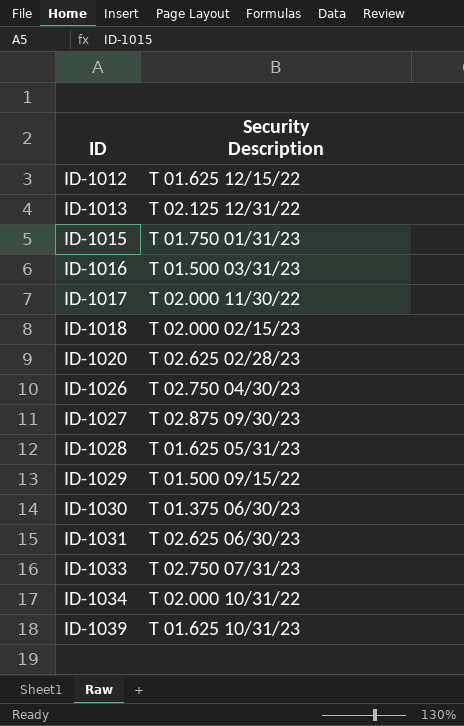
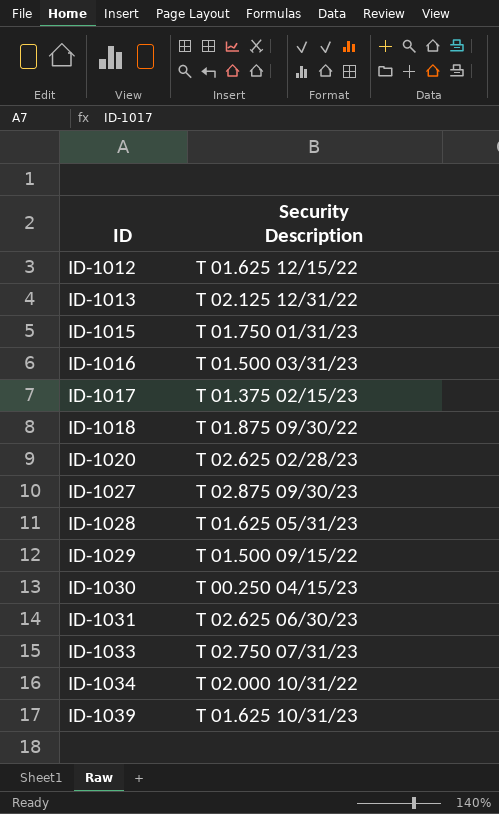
row ID-1026: T 02.750 04/30/23 -> none
ID-1017 | Security Description: T 02.000 11/30/22 -> T 01.375 02/15/23
ID-1018 | Security Description: T 02.000 02/15/23 -> T 01.875 09/30/22
ID-1030 | Security Description: T 01.375 06/30/23 -> T 00.250 04/15/23

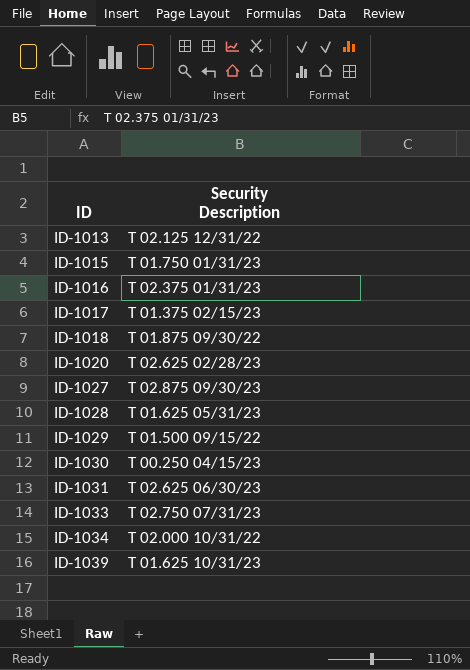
row ID-1012: T 01.625 12/15/22 -> none
ID-1016 | Security Description: T 01.500 03/31/23 -> T 02.375 01/31/23

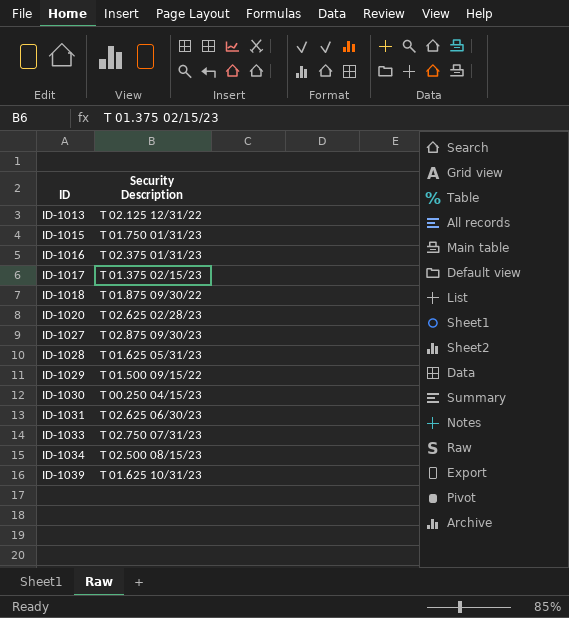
ID-1034 | Security Description: T 02.000 10/31/22 -> T 02.500 08/15/23

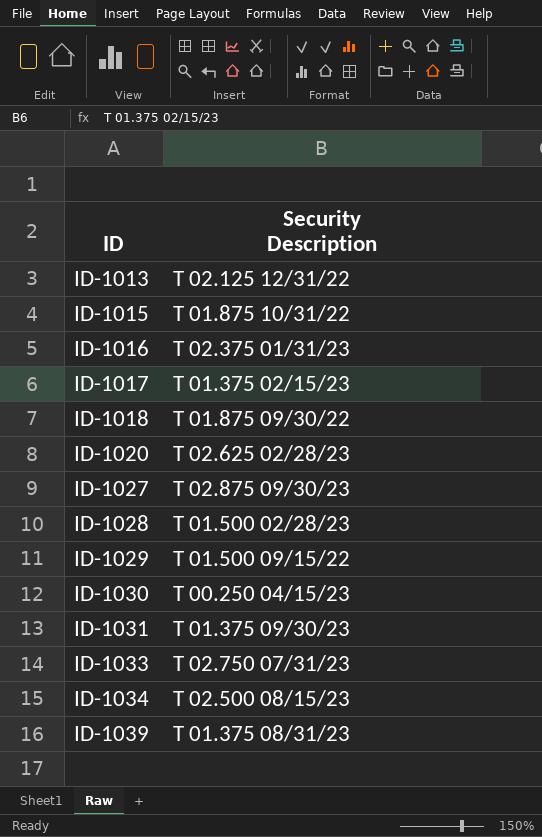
ID-1015 | Security Description: T 01.750 01/31/23 -> T 01.875 10/31/22
ID-1028 | Security Description: T 01.625 05/31/23 -> T 01.500 02/28/23
ID-1031 | Security Description: T 02.625 06/30/23 -> T 01.375 09/30/23
ID-1039 | Security Description: T 01.625 10/31/23 -> T 01.375 08/31/23

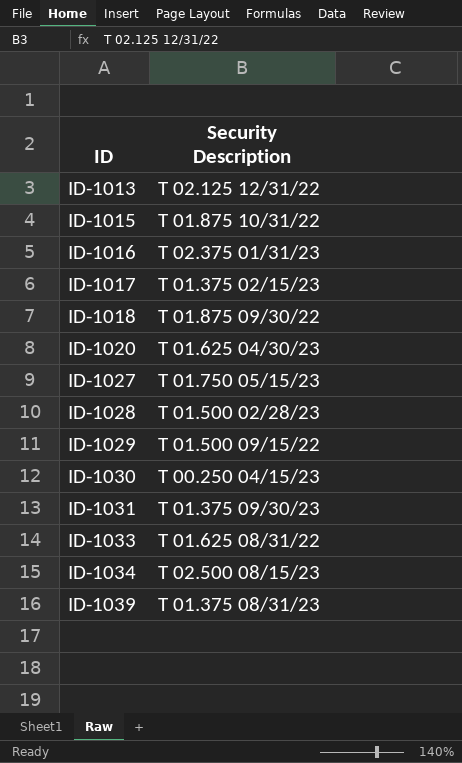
ID-1020 | Security Description: T 02.625 02/28/23 -> T 01.625 04/30/23
ID-1027 | Security Description: T 02.875 09/30/23 -> T 01.750 05/15/23
ID-1033 | Security Description: T 02.750 07/31/23 -> T 01.625 08/31/22

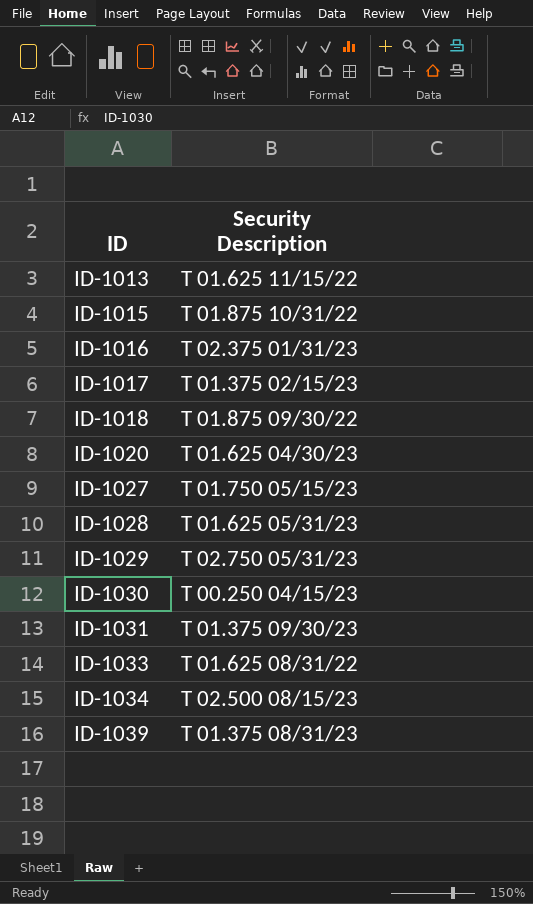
ID-1013 | Security Description: T 02.125 12/31/22 -> T 01.625 11/15/22
ID-1028 | Security Description: T 01.500 02/28/23 -> T 01.625 05/31/23
ID-1029 | Security Description: T 01.500 09/15/22 -> T 02.750 05/31/23

